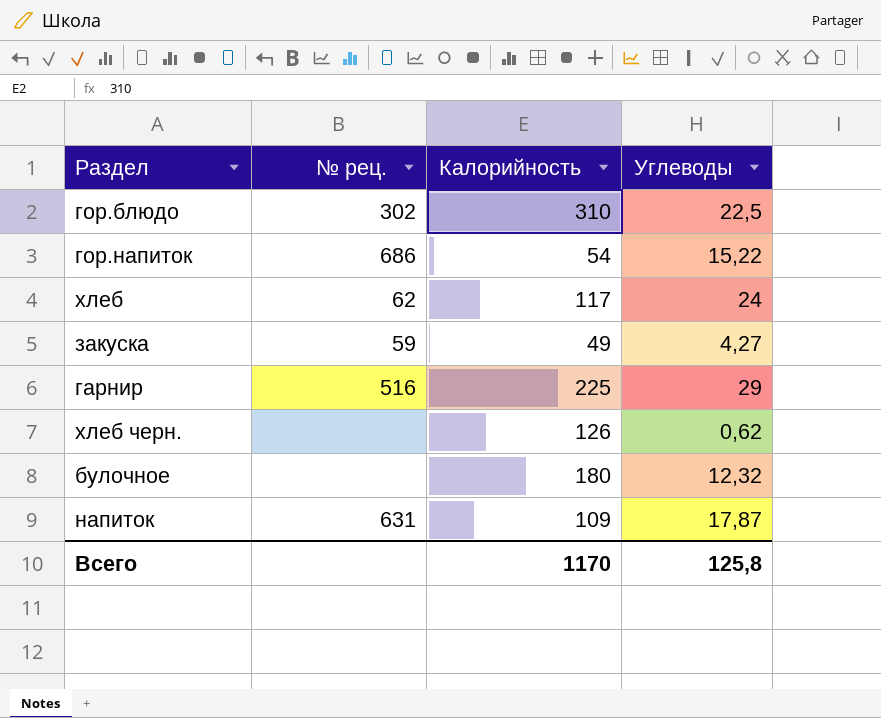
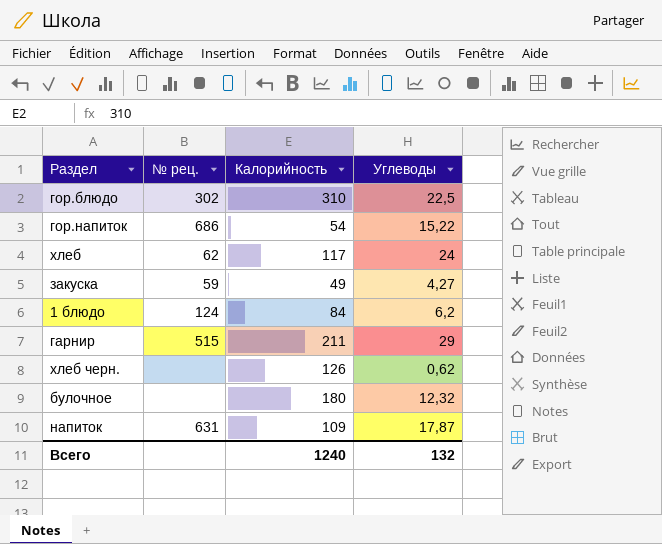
row 1 блюдо: none -> 124 | 84 | 6,2
гарнир | № рец.: 516 -> 515
гарнир | Калорийность: 225 -> 211
Всего | Калорийность: 1170 -> 1240
Всего | Углеводы: 125,8 -> 132

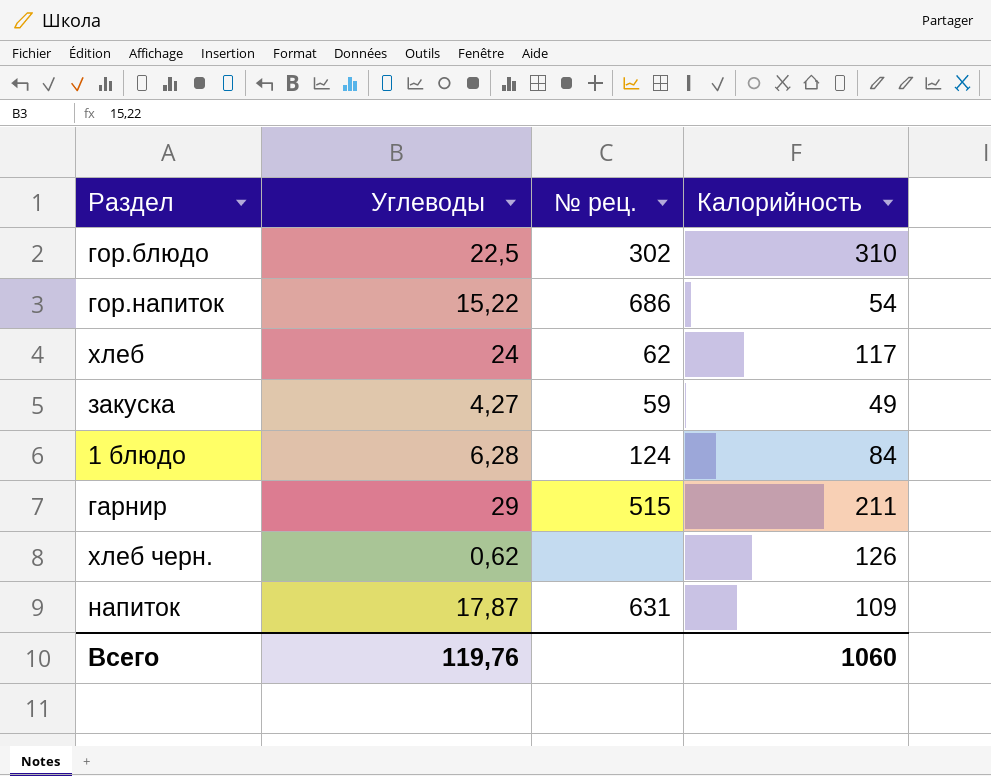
column Углеводы | position: 4 -> 2
row булочное: none | 180 | 12,32 -> none
1 блюдо | Углеводы: 6,2 -> 6,28
Всего | Углеводы: 132 -> 119,76
Всего | Калорийность: 1240 -> 1060

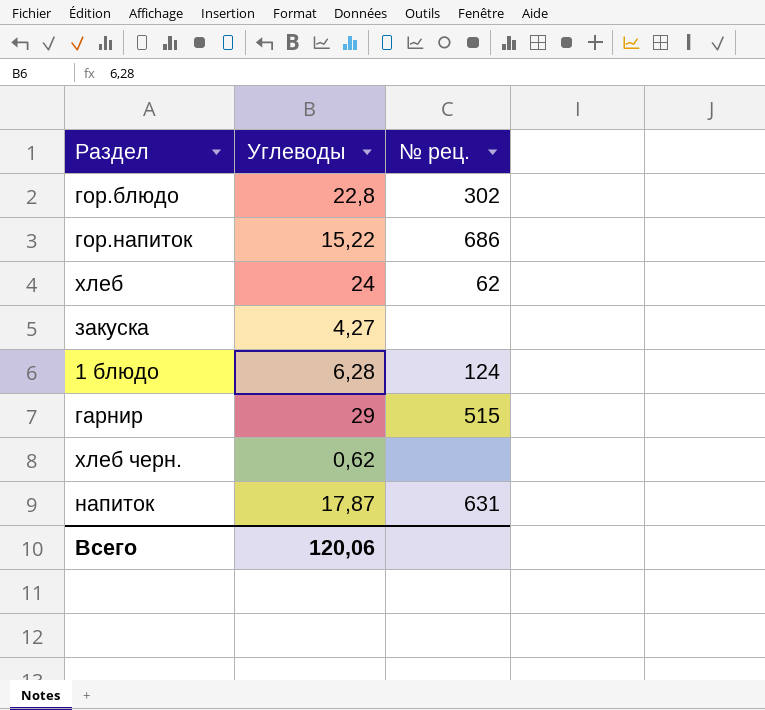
column Калорийность | position: 4 -> none
гор.блюдо | Углеводы: 22,5 -> 22,8
закуска | № рец.: 59 -> none
Всего | Углеводы: 119,76 -> 120,06

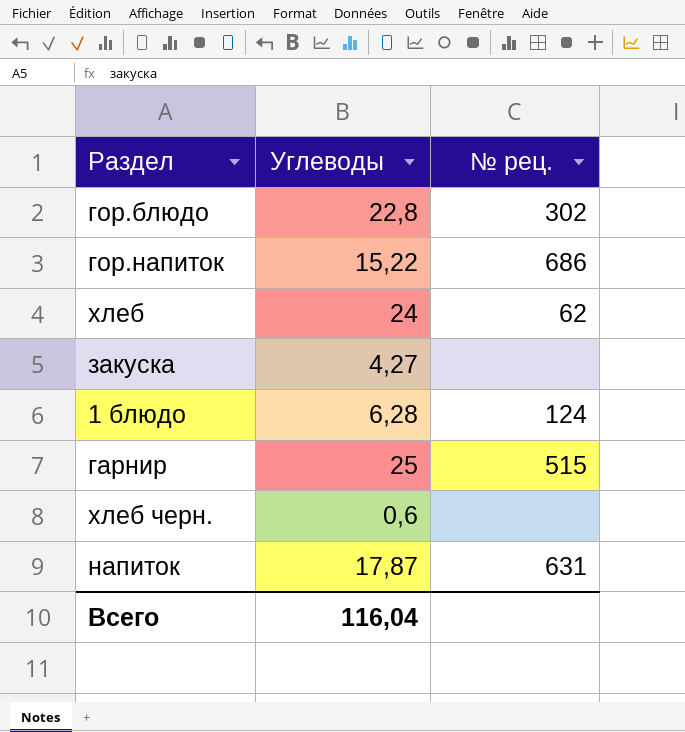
гарнир | Углеводы: 29 -> 25
хлеб черн. | Углеводы: 0,62 -> 0,6
Всего | Углеводы: 120,06 -> 116,04

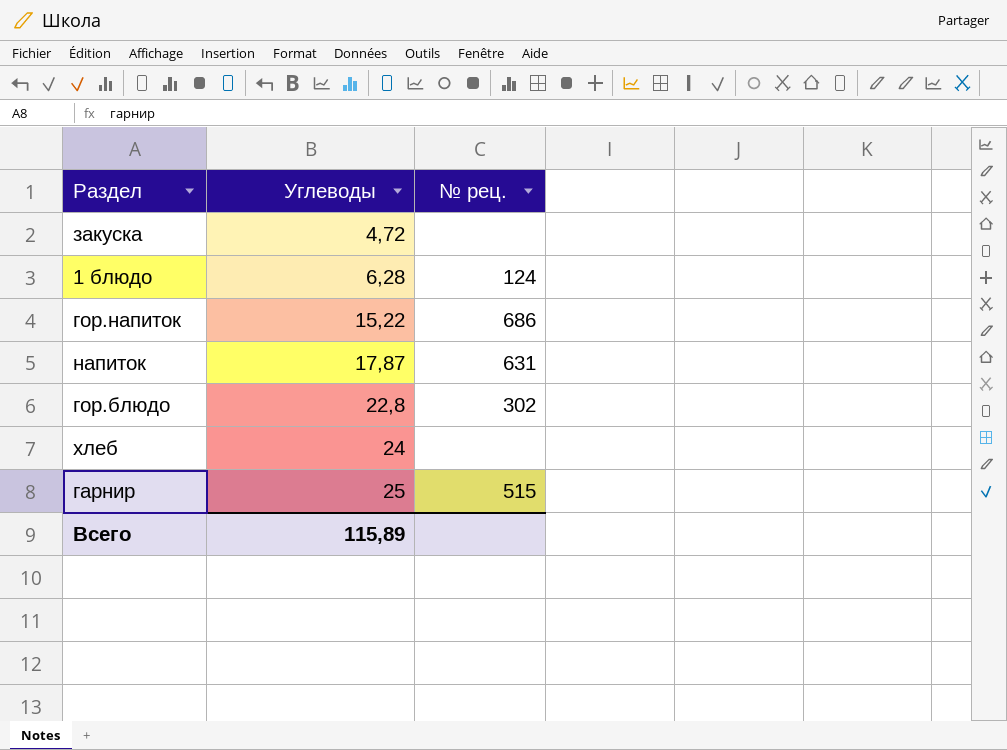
row order: none -> Углеводы ascending
row хлеб черн.: 0,6 | none -> none
закуска | Углеводы: 4,27 -> 4,72
хлеб | № рец.: 62 -> none
Всего | Углеводы: 116,04 -> 115,89

